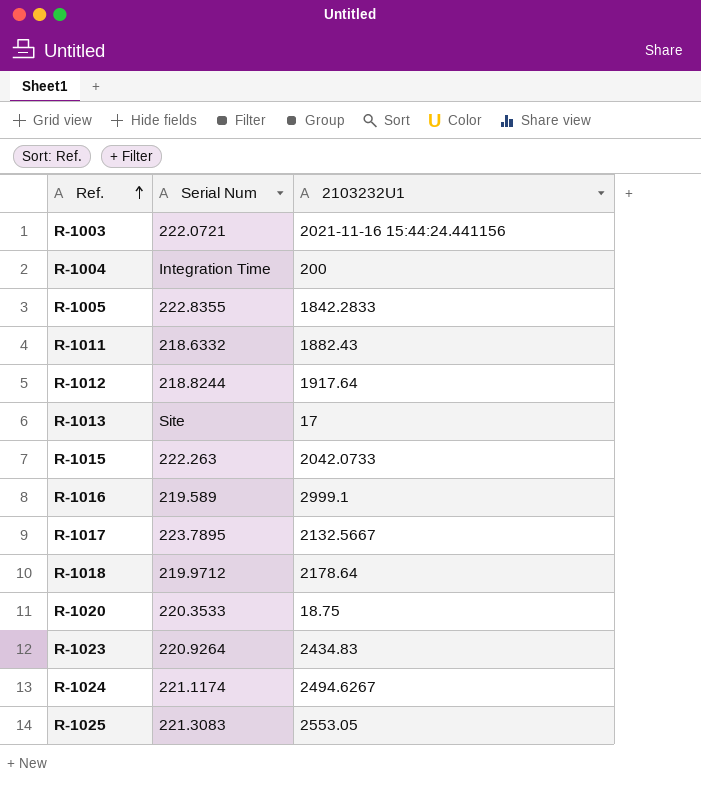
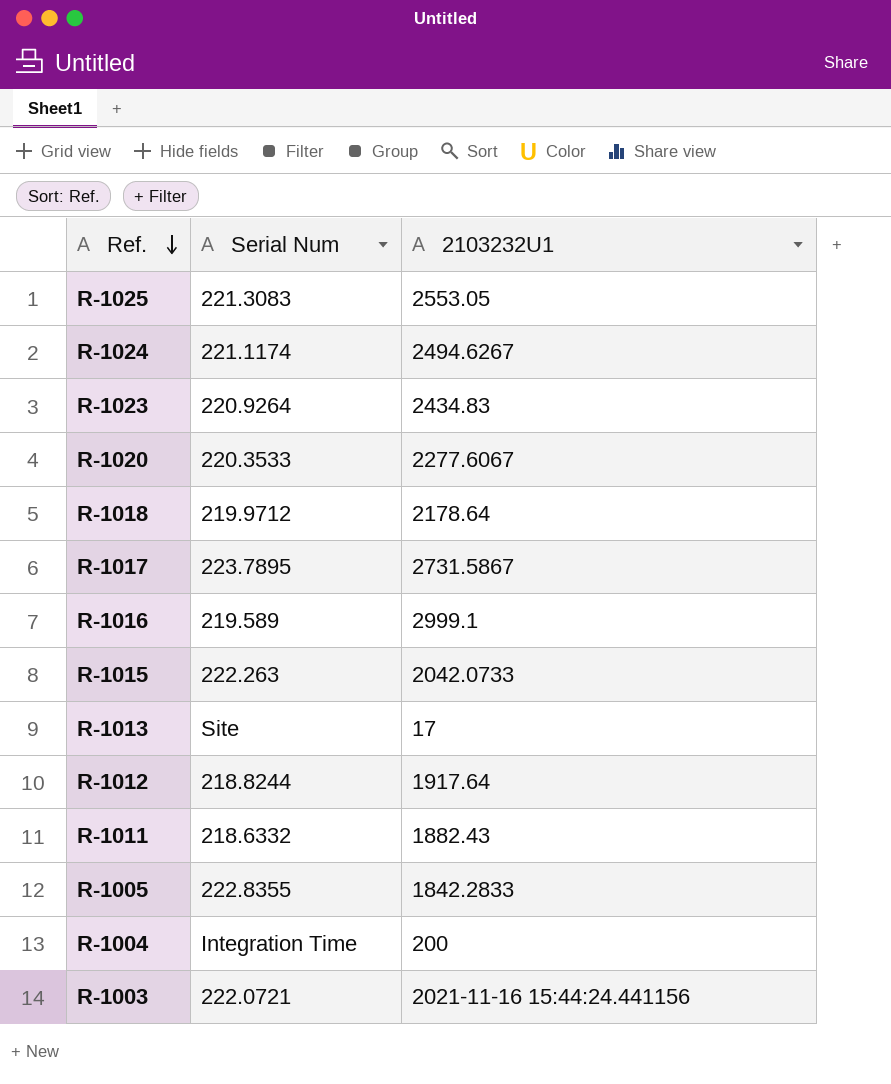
row order: Ref. ascending -> Ref. descending
R-1020 | 2103232U1: 18.75 -> 2277.6067
R-1017 | 2103232U1: 2132.5667 -> 2731.5867

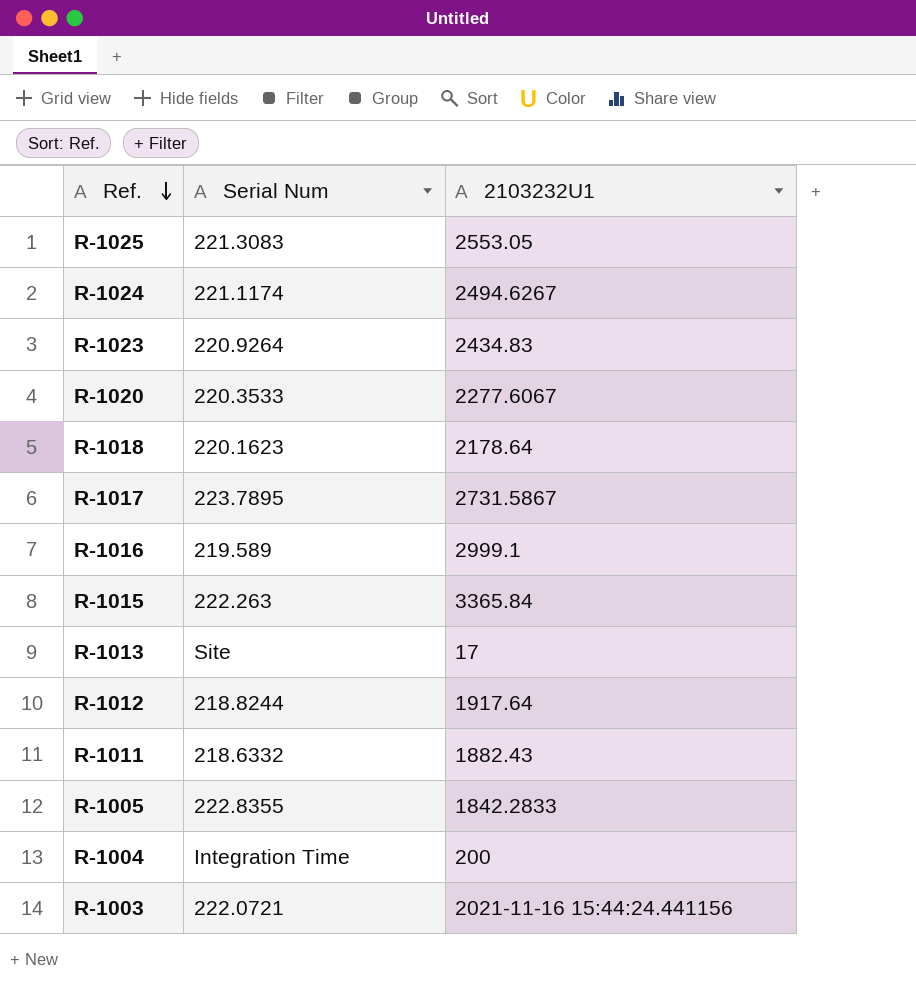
R-1018 | Serial Num: 219.9712 -> 220.1623
R-1015 | 2103232U1: 2042.0733 -> 3365.84

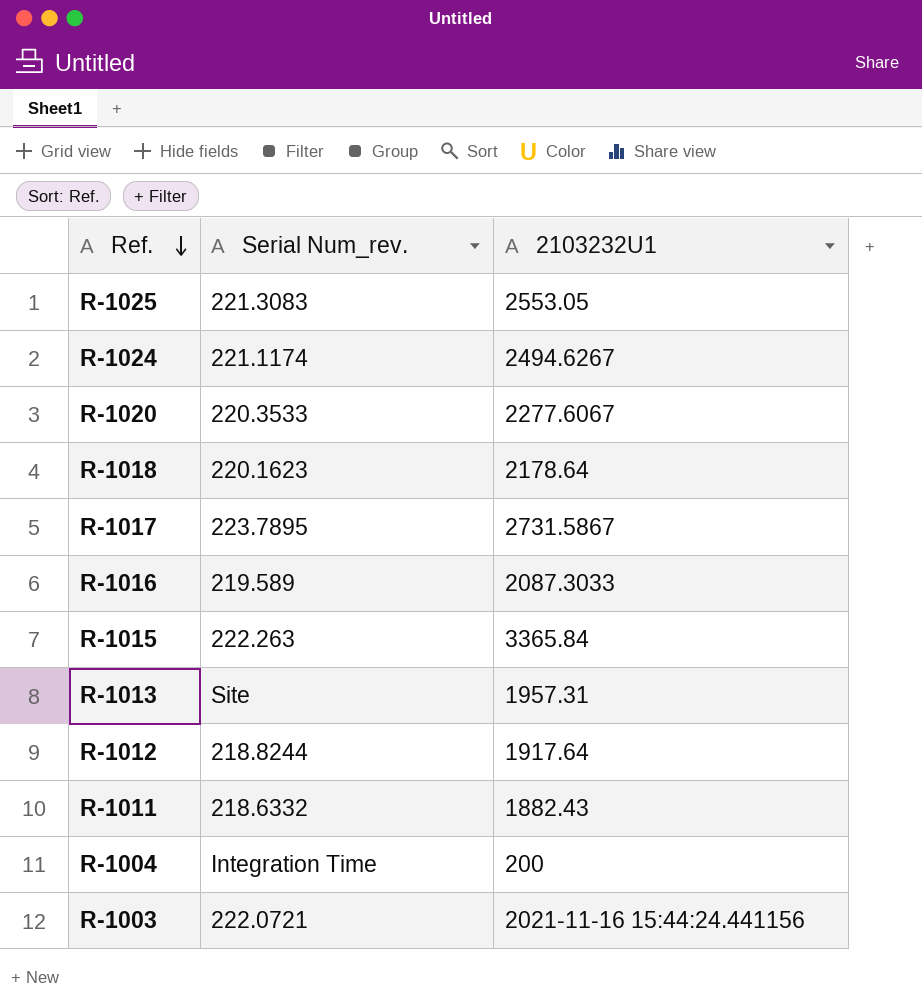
column name: Serial Num -> Serial Num_rev.
row R-1023: 220.9264 | 2434.83 -> none
row R-1005: 222.8355 | 1842.2833 -> none
R-1016 | 2103232U1: 2999.1 -> 2087.3033
R-1013 | 2103232U1: 17 -> 1957.31

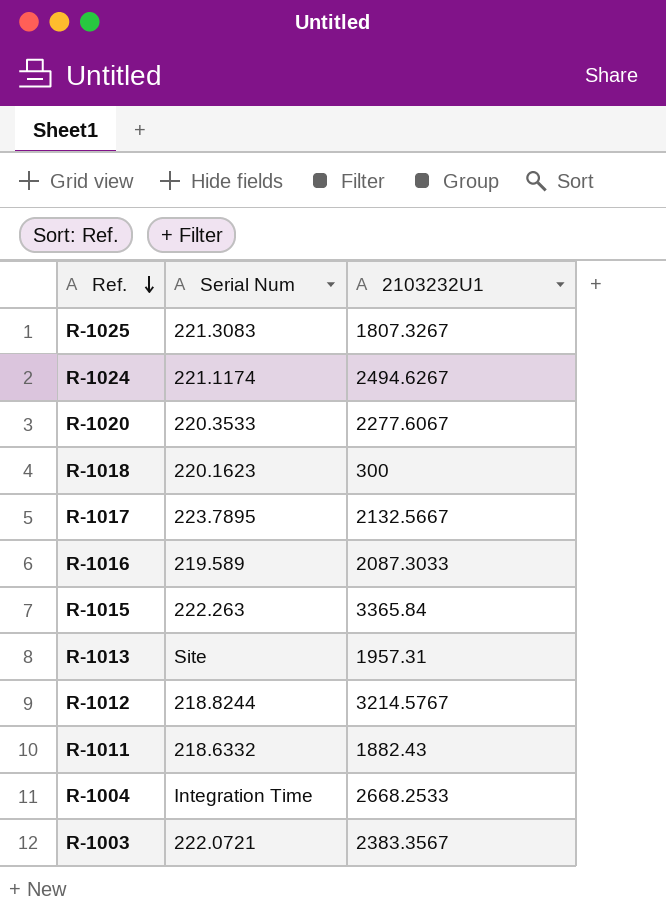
column name: Serial Num_rev. -> Serial Num
R-1025 | 2103232U1: 2553.05 -> 1807.3267
R-1018 | 2103232U1: 2178.64 -> 300
R-1017 | 2103232U1: 2731.5867 -> 2132.5667
R-1012 | 2103232U1: 1917.64 -> 3214.5767
R-1004 | 2103232U1: 200 -> 2668.2533
R-1003 | 2103232U1: 2021-11-16 15:44:24.441156 -> 2383.3567

